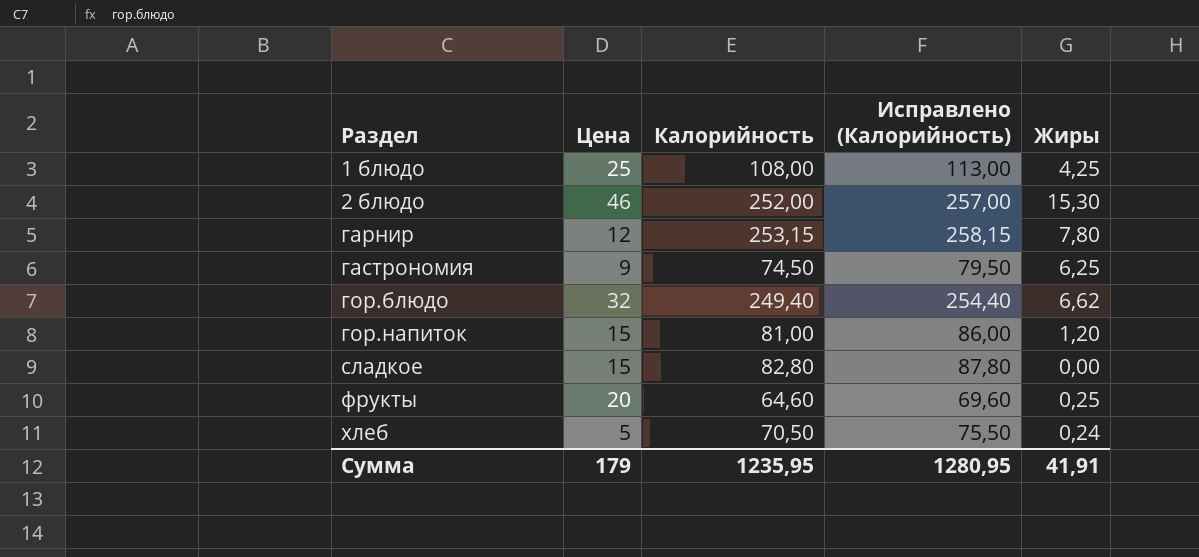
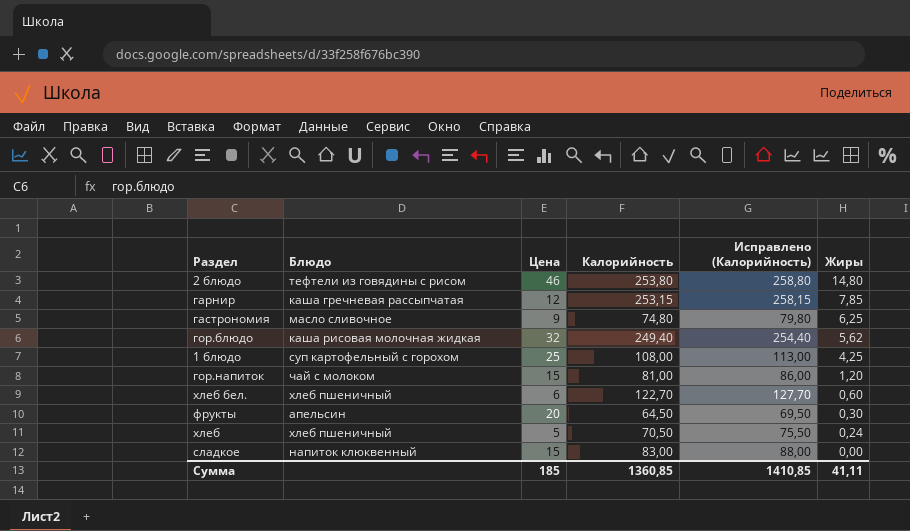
row order: Раздел ascending -> Жиры descending
column Блюдо | position: none -> 2
2 блюдо | Калорийность: 252,00 -> 253,80
2 блюдо | Исправлено (Калорийность): 257,00 -> 258,80
2 блюдо | Жиры: 15,30 -> 14,80
гарнир | Жиры: 7,80 -> 7,85
гастрономия | Калорийность: 74,50 -> 74,80
гастрономия | Исправлено (Калорийность): 79,50 -> 79,80
гор.блюдо | Жиры: 6,62 -> 5,62
row хлеб бел.: none -> хлеб пшеничный | 6 | 122,70 | 127,70 | 0,60
фрукты | Калорийность: 64,60 -> 64,50
фрукты | Исправлено (Калорийность): 69,60 -> 69,50
фрукты | Жиры: 0,25 -> 0,30
сладкое | Калорийность: 82,80 -> 83,00
сладкое | Исправлено (Калорийность): 87,80 -> 88,00
Сумма | Цена: 179 -> 185
Сумма | Калорийность: 1235,95 -> 1360,85
Сумма | Исправлено (Калорийность): 1280,95 -> 1410,85
Сумма | Жиры: 41,91 -> 41,11

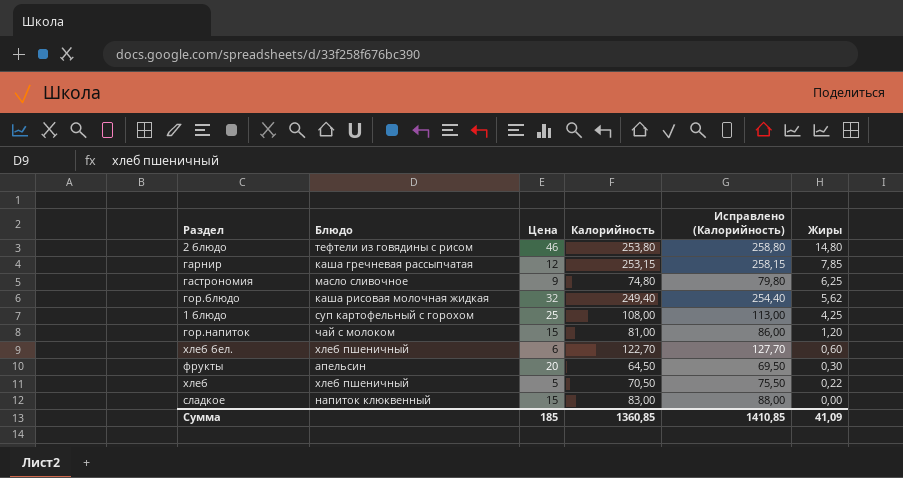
хлеб | Жиры: 0,24 -> 0,22
Сумма | Жиры: 41,11 -> 41,09

